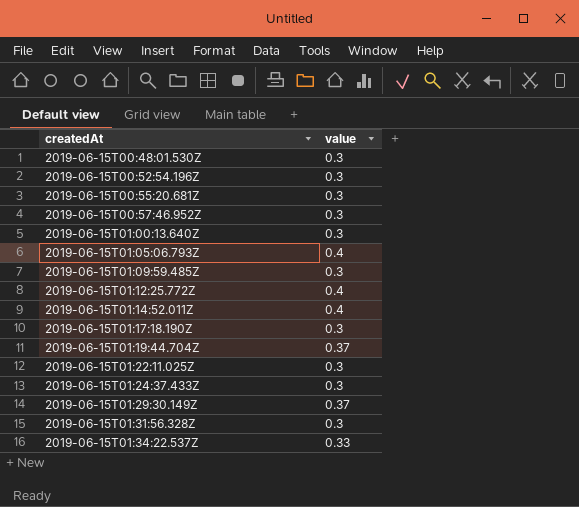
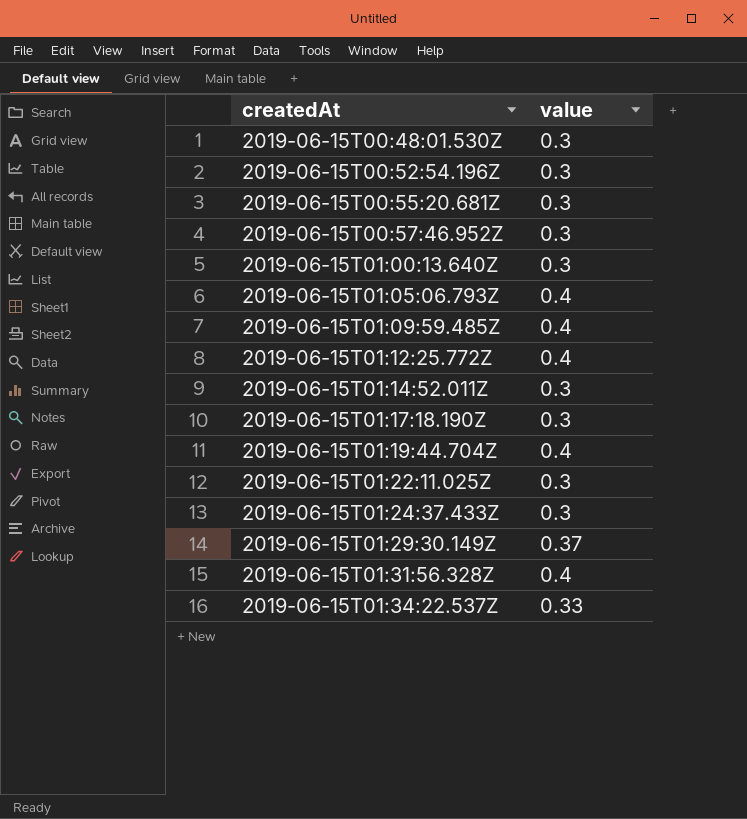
2019-06-15T01:09:59.485Z | value: 0.3 -> 0.4
2019-06-15T01:14:52.011Z | value: 0.4 -> 0.3
2019-06-15T01:19:44.704Z | value: 0.37 -> 0.4
2019-06-15T01:31:56.328Z | value: 0.3 -> 0.4

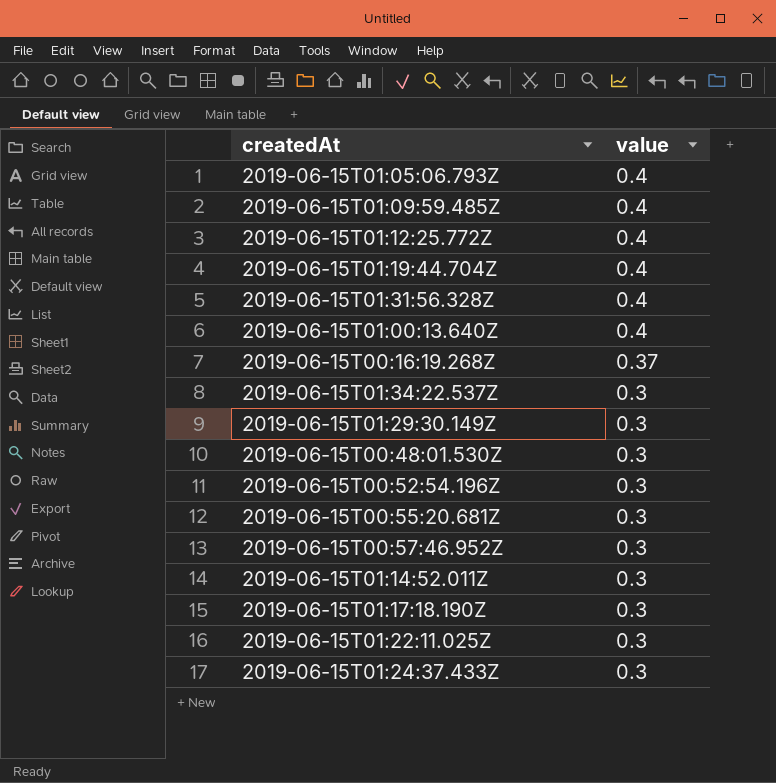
row order: createdAt ascending -> value descending
2019-06-15T01:00:13.640Z | value: 0.3 -> 0.4
row 2019-06-15T00:16:19.268Z: none -> 0.37
2019-06-15T01:34:22.537Z | value: 0.33 -> 0.3
2019-06-15T01:29:30.149Z | value: 0.37 -> 0.3

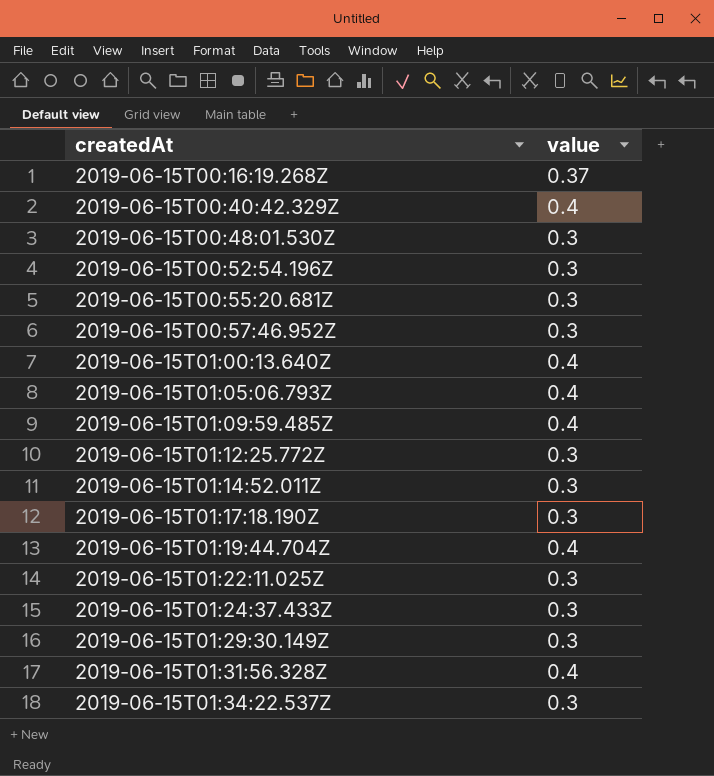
row order: value descending -> createdAt ascending
row 2019-06-15T00:40:42.329Z: none -> 0.4
2019-06-15T01:12:25.772Z | value: 0.4 -> 0.3

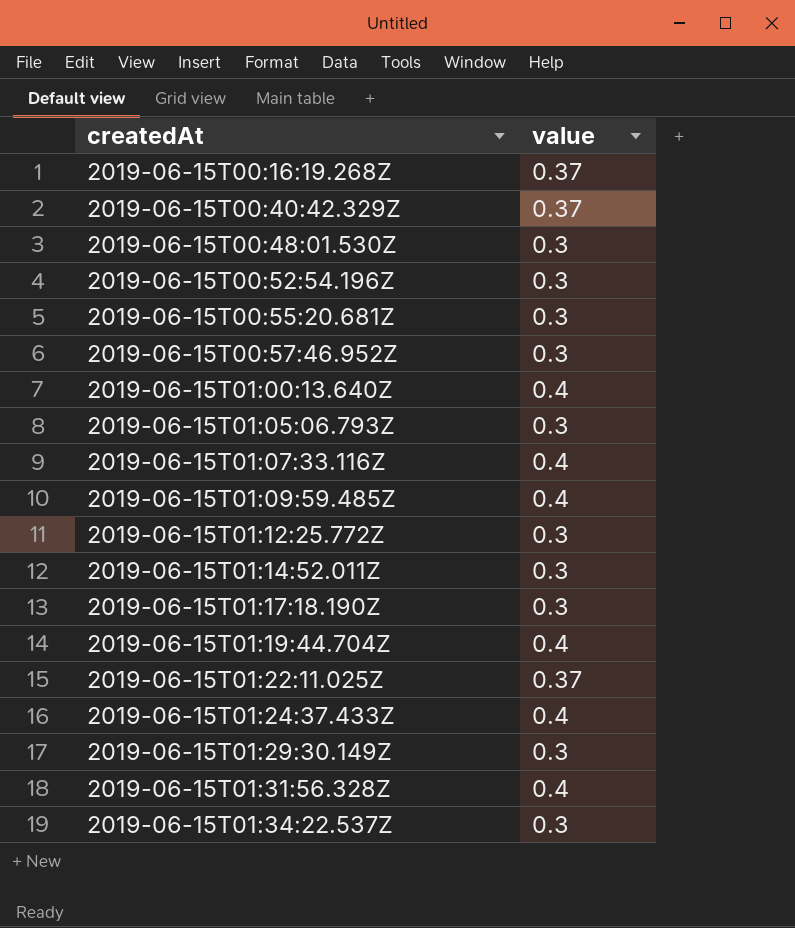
2019-06-15T00:40:42.329Z | value: 0.4 -> 0.37
2019-06-15T01:05:06.793Z | value: 0.4 -> 0.3
row 2019-06-15T01:07:33.116Z: none -> 0.4
2019-06-15T01:22:11.025Z | value: 0.3 -> 0.37
2019-06-15T01:24:37.433Z | value: 0.3 -> 0.4

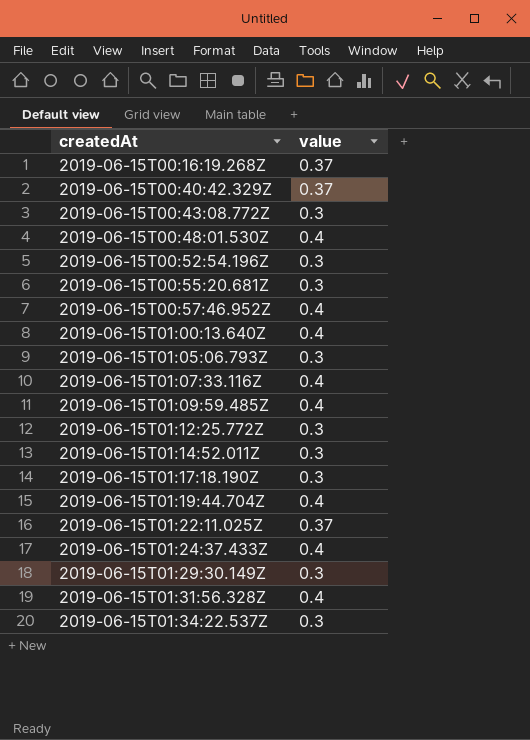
row 2019-06-15T00:43:08.772Z: none -> 0.3
2019-06-15T00:48:01.530Z | value: 0.3 -> 0.4
2019-06-15T00:57:46.952Z | value: 0.3 -> 0.4

